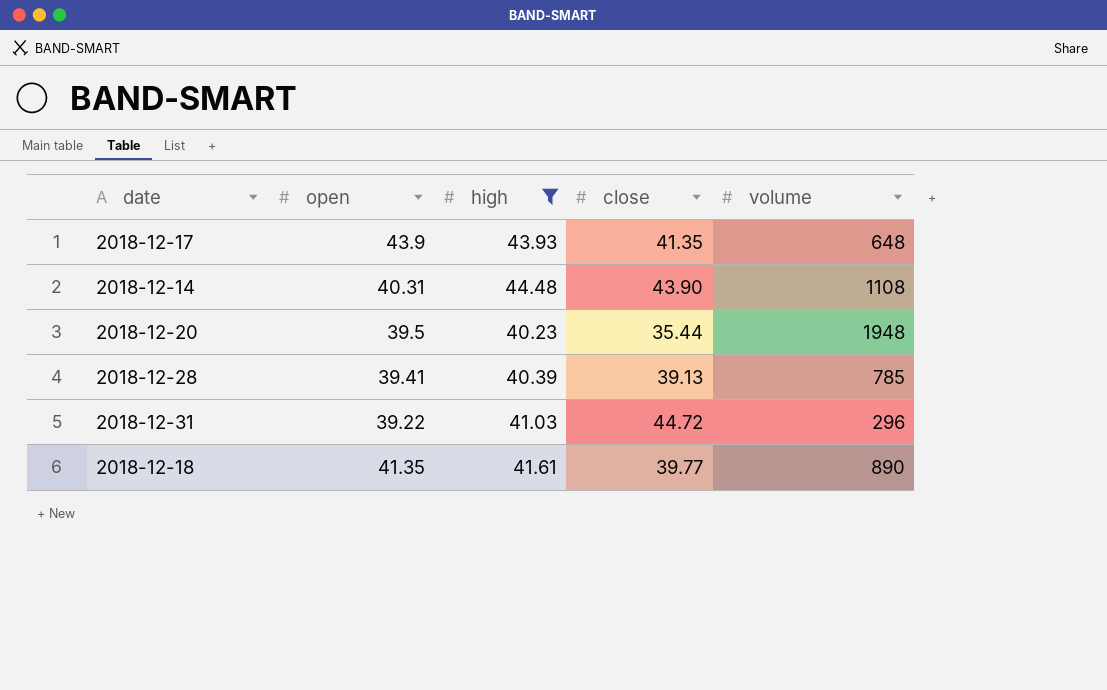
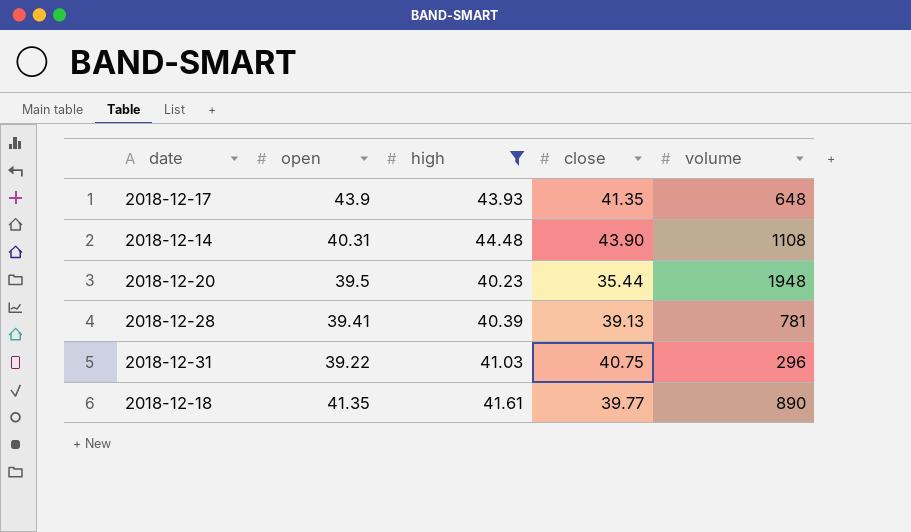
2018-12-28 | volume: 785 -> 781
2018-12-31 | close: 44.72 -> 40.75

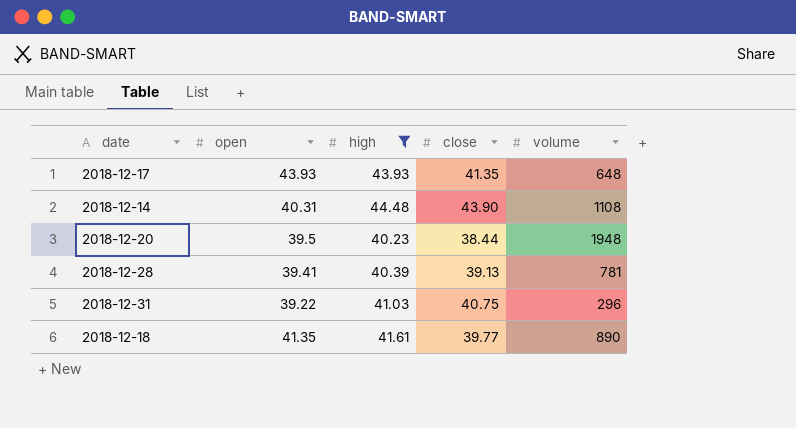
2018-12-17 | open: 43.9 -> 43.93
2018-12-20 | close: 35.44 -> 38.44

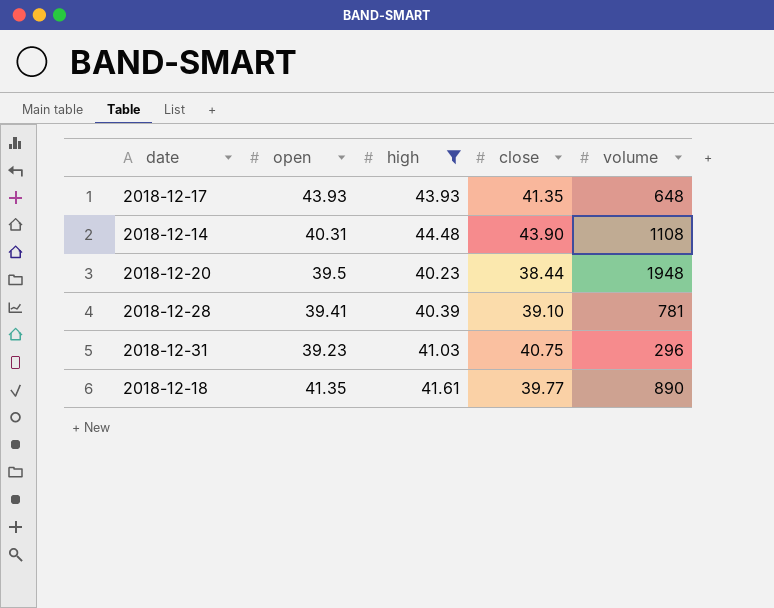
2018-12-28 | close: 39.13 -> 39.10
2018-12-31 | open: 39.22 -> 39.23

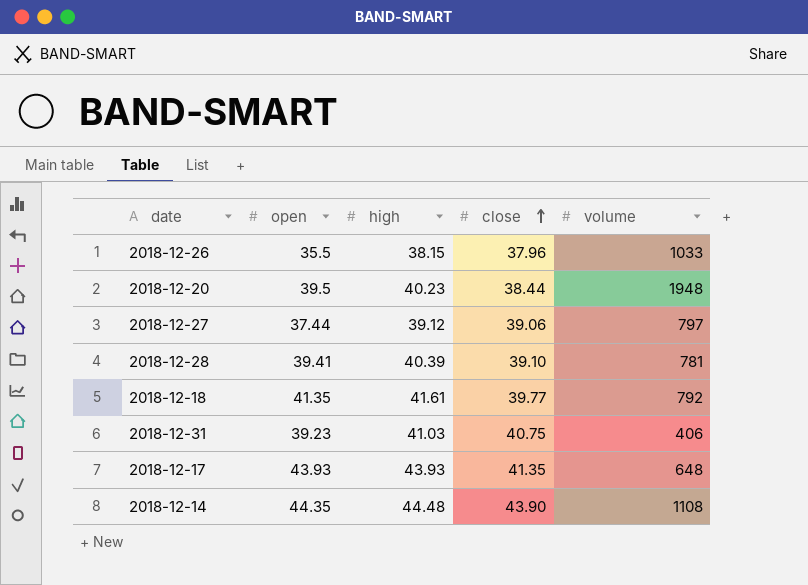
filter: high >= 40.23 -> none
row order: none -> close ascending
2018-12-18 | volume: 890 -> 792
2018-12-31 | volume: 296 -> 406
2018-12-14 | open: 40.31 -> 44.35

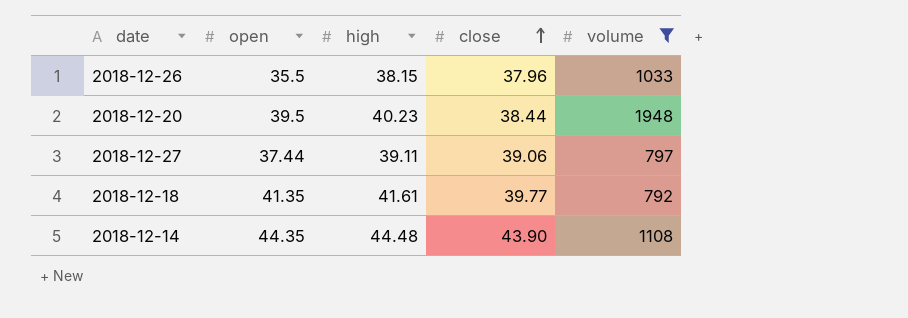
filter: none -> volume >= 792
2018-12-27 | high: 39.12 -> 39.11

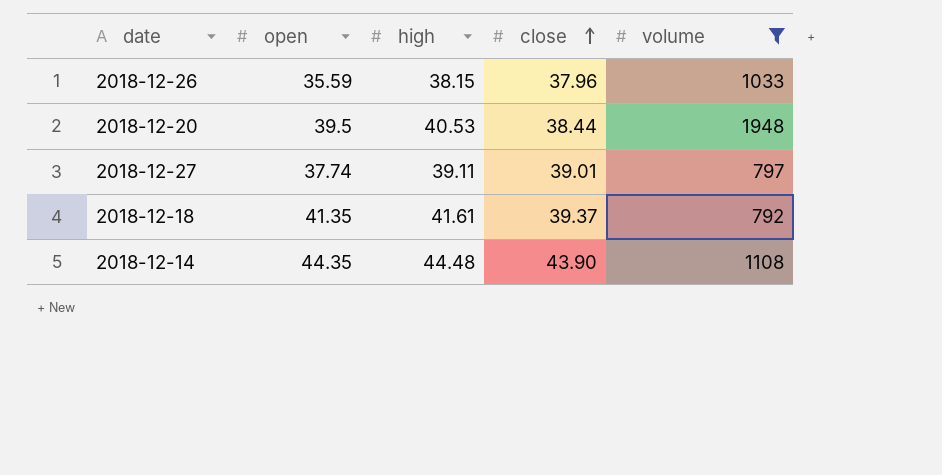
2018-12-26 | open: 35.5 -> 35.59
2018-12-20 | high: 40.23 -> 40.53
2018-12-27 | open: 37.44 -> 37.74
2018-12-27 | close: 39.06 -> 39.01
2018-12-18 | close: 39.77 -> 39.37

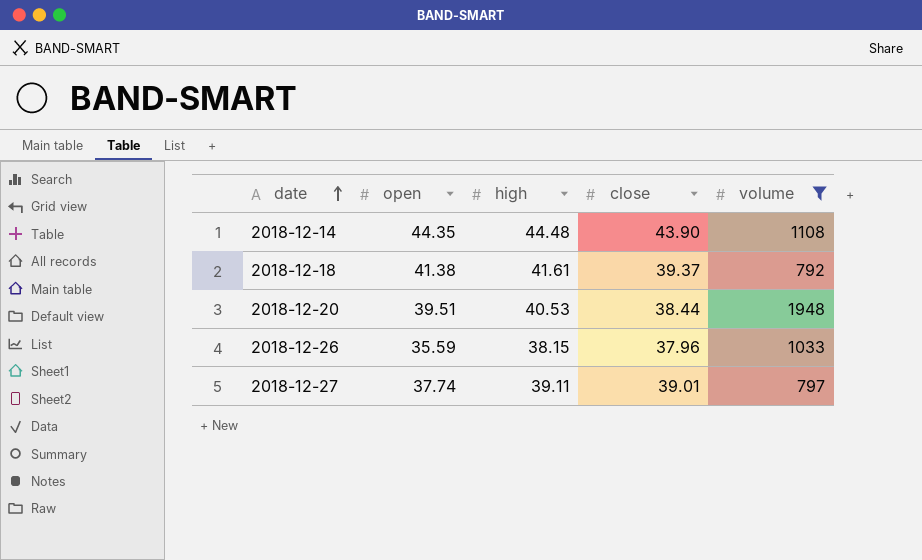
row order: close ascending -> date ascending
2018-12-18 | open: 41.35 -> 41.38
2018-12-20 | open: 39.5 -> 39.51

